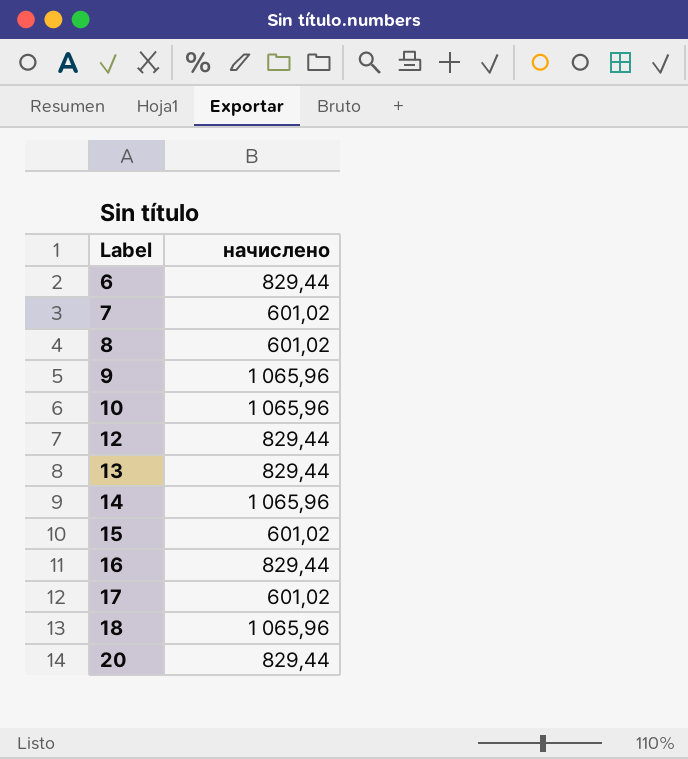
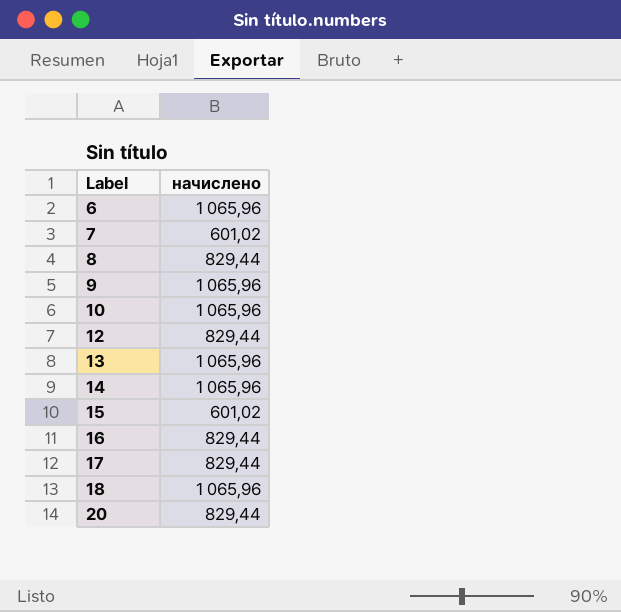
6 | начислено: 829,44 -> 1 065,96
8 | начислено: 601,02 -> 829,44
13 | начислено: 829,44 -> 1 065,96
17 | начислено: 601,02 -> 829,44

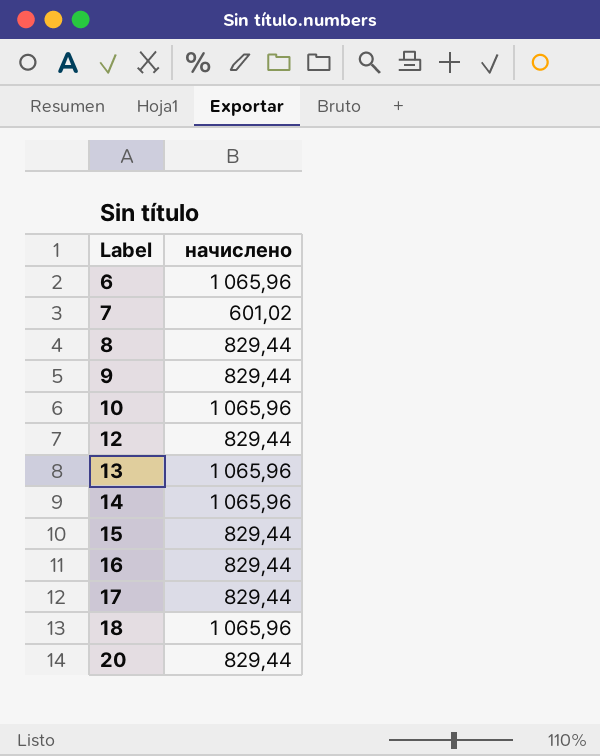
9 | начислено: 1 065,96 -> 829,44
15 | начислено: 601,02 -> 829,44

